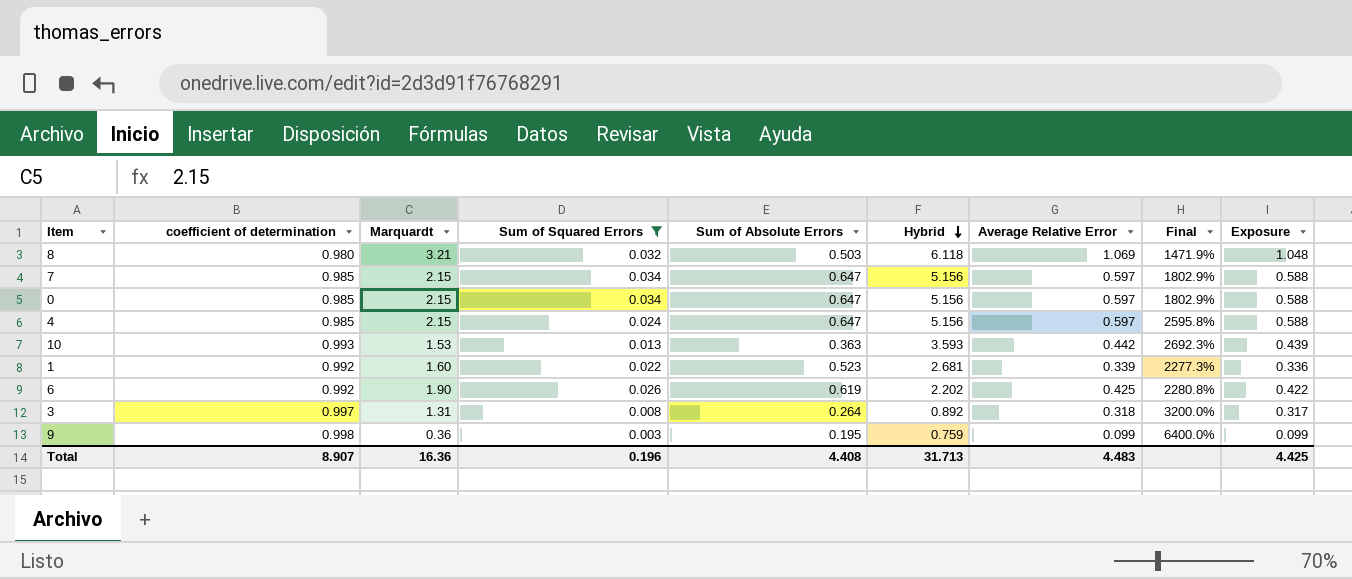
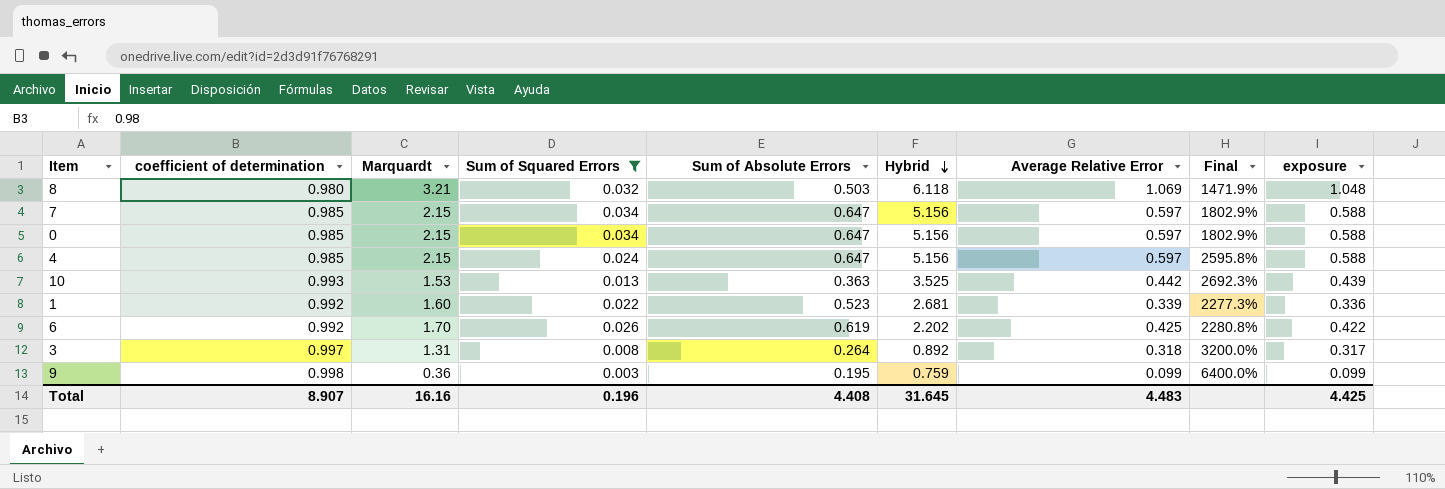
column name: Exposure -> exposure
10 | Hybrid: 3.593 -> 3.525
6 | Marquardt: 1.90 -> 1.70
Total | Marquardt: 16.36 -> 16.16
Total | Hybrid: 31.713 -> 31.645

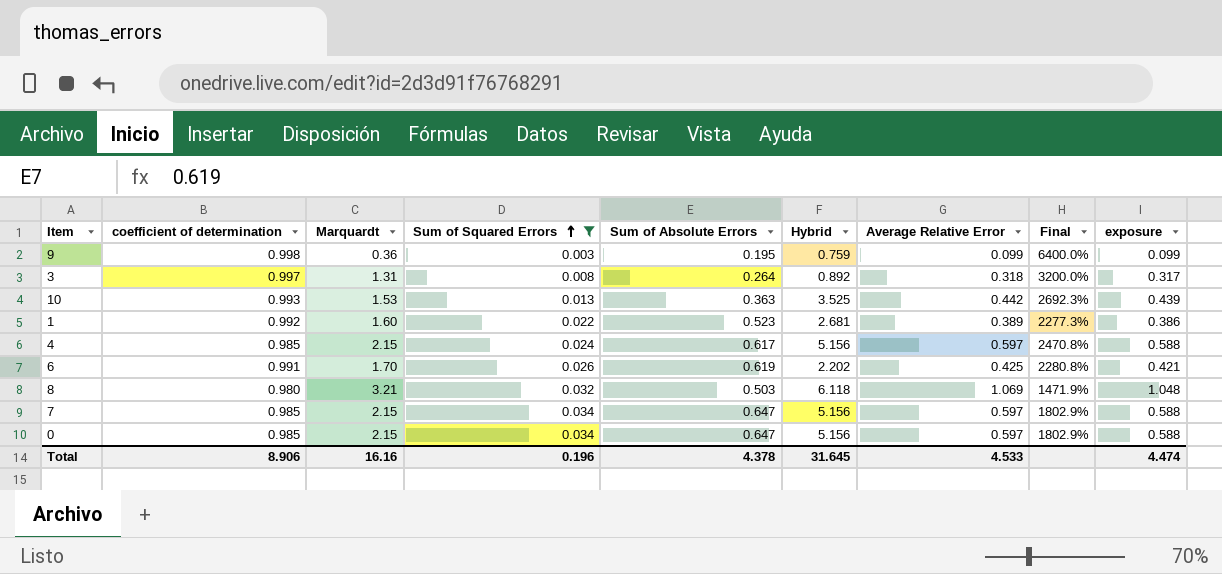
row order: Hybrid descending -> Sum of Squared Errors ascending
1 | Average Relative Error: 0.339 -> 0.389
1 | exposure: 0.336 -> 0.386
4 | Sum of Absolute Errors: 0.647 -> 0.617
4 | Final: 2595.8% -> 2470.8%
6 | coefficient of determination: 0.992 -> 0.991
6 | exposure: 0.422 -> 0.421
Total | coefficient of determination: 8.907 -> 8.906
Total | Sum of Absolute Errors: 4.408 -> 4.378
Total | Average Relative Error: 4.483 -> 4.533
Total | exposure: 4.425 -> 4.474

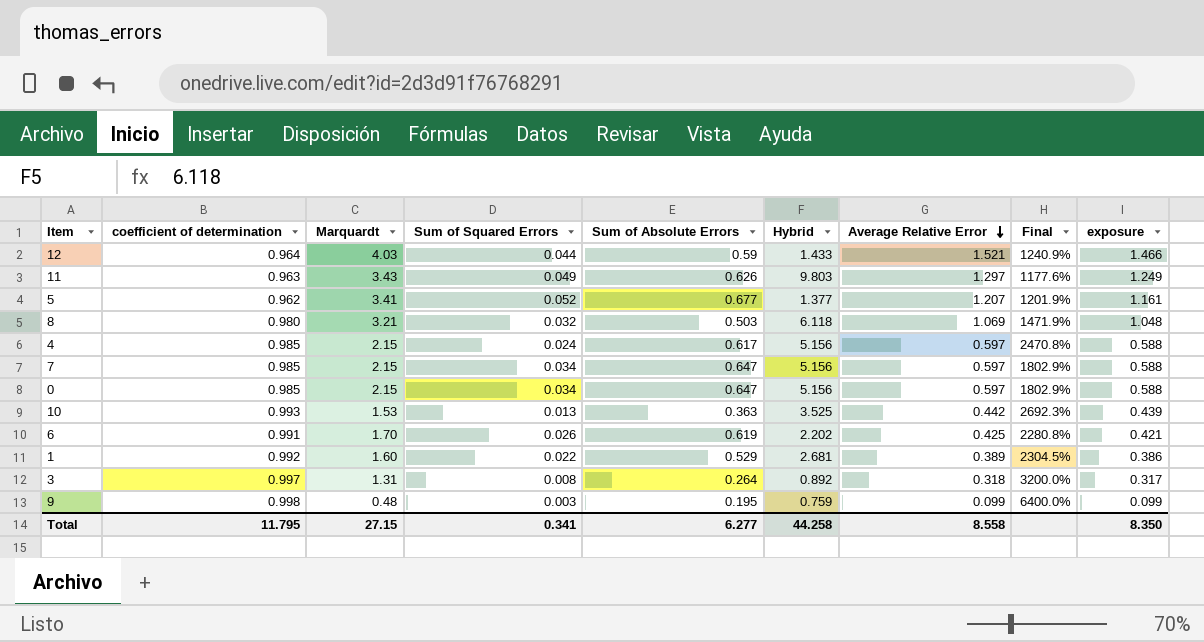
filter: Sum of Squared Errors <= 0.034 -> none
row order: Sum of Squared Errors ascending -> Average Relative Error descending
1 | Sum of Absolute Errors: 0.523 -> 0.529
1 | Final: 2277.3% -> 2304.5%
9 | Marquardt: 0.36 -> 0.48
Total | coefficient of determination: 8.906 -> 11.795
Total | Marquardt: 16.16 -> 27.15
Total | Sum of Squared Errors: 0.196 -> 0.341
Total | Sum of Absolute Errors: 4.378 -> 6.277
Total | Hybrid: 31.645 -> 44.258
Total | Average Relative Error: 4.533 -> 8.558
Total | exposure: 4.474 -> 8.350

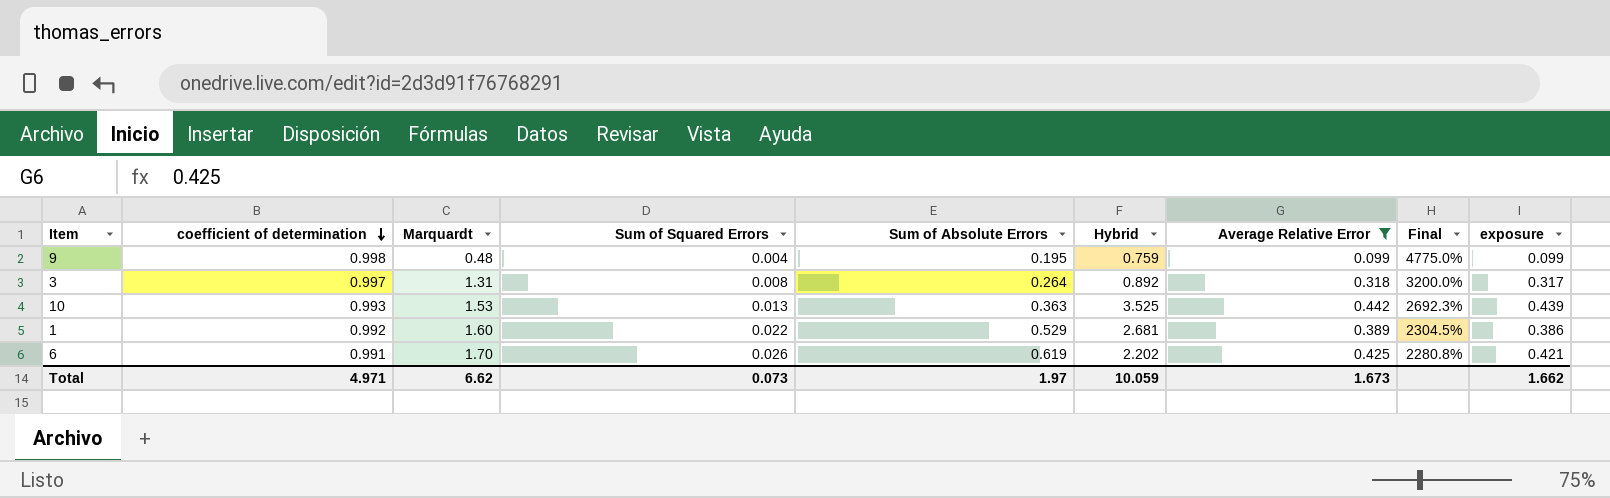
filter: none -> Average Relative Error <= 0.442
row order: Average Relative Error descending -> coefficient of determination descending
9 | Sum of Squared Errors: 0.003 -> 0.004
9 | Final: 6400.0% -> 4775.0%
Total | coefficient of determination: 11.795 -> 4.971
Total | Marquardt: 27.15 -> 6.62
Total | Sum of Squared Errors: 0.341 -> 0.073
Total | Sum of Absolute Errors: 6.277 -> 1.97
Total | Hybrid: 44.258 -> 10.059
Total | Average Relative Error: 8.558 -> 1.673
Total | exposure: 8.350 -> 1.662

